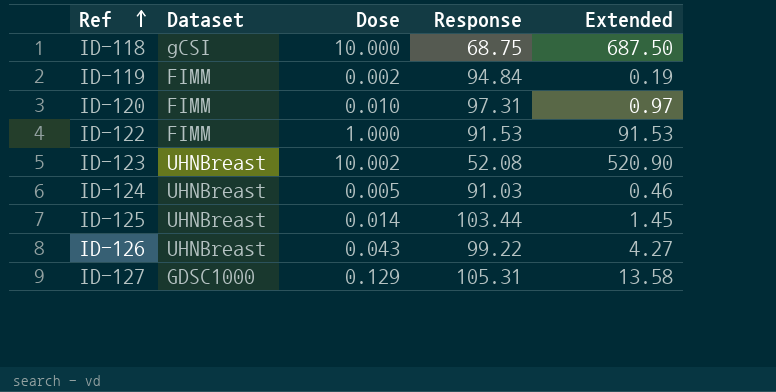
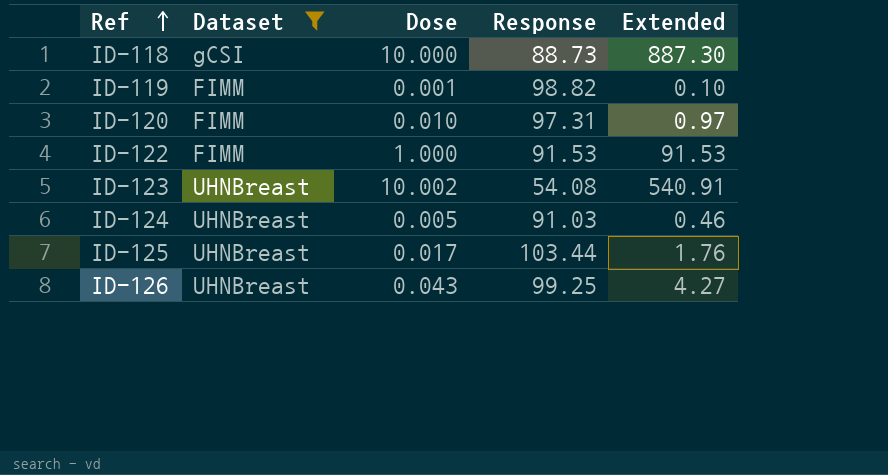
filter: none -> Dataset != GDSC1000
ID-118 | Response: 68.75 -> 88.73
ID-118 | Extended: 687.50 -> 887.30
ID-119 | Dose: 0.002 -> 0.001
ID-119 | Response: 94.84 -> 98.82
ID-119 | Extended: 0.19 -> 0.10
ID-123 | Response: 52.08 -> 54.08
ID-123 | Extended: 520.90 -> 540.91
ID-125 | Dose: 0.014 -> 0.017
ID-125 | Extended: 1.45 -> 1.76
ID-126 | Response: 99.22 -> 99.25

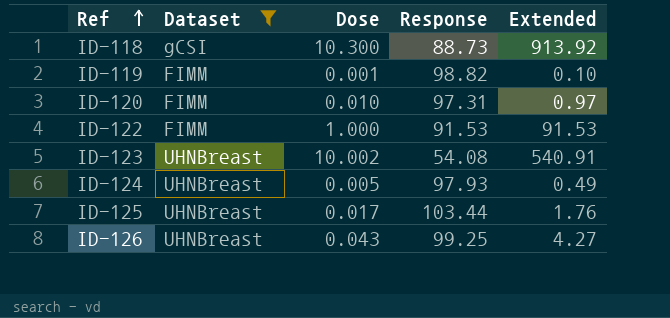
ID-118 | Dose: 10.000 -> 10.300
ID-118 | Extended: 887.30 -> 913.92
ID-124 | Response: 91.03 -> 97.93
ID-124 | Extended: 0.46 -> 0.49

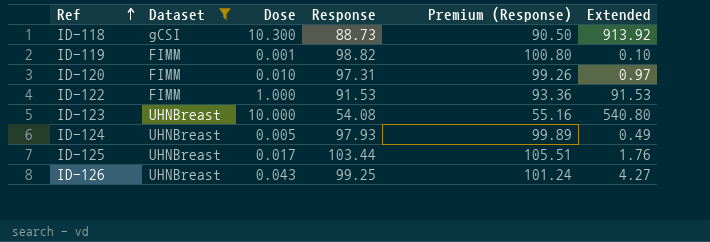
column Premium (Response) | formula: none -> [Response] * 1.02
ID-123 | Dose: 10.002 -> 10.000
ID-123 | Extended: 540.91 -> 540.80

